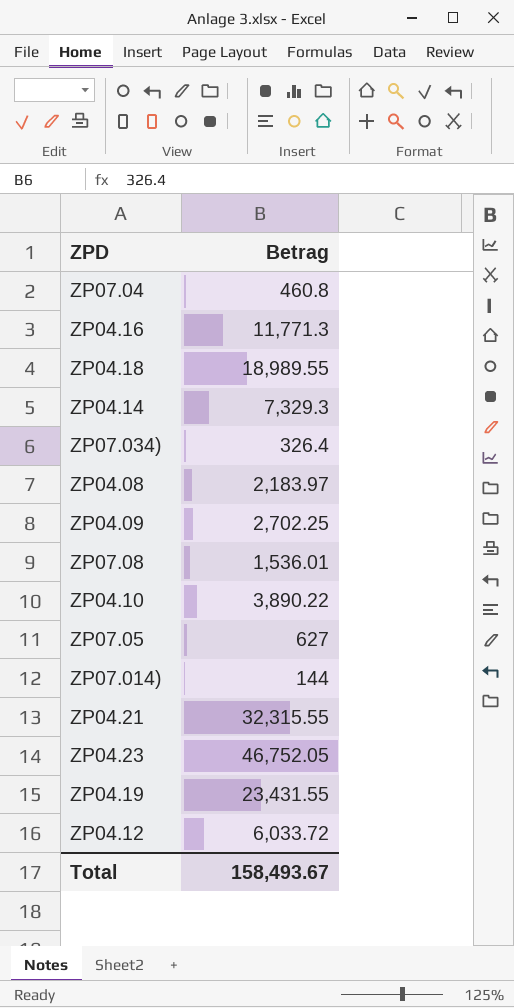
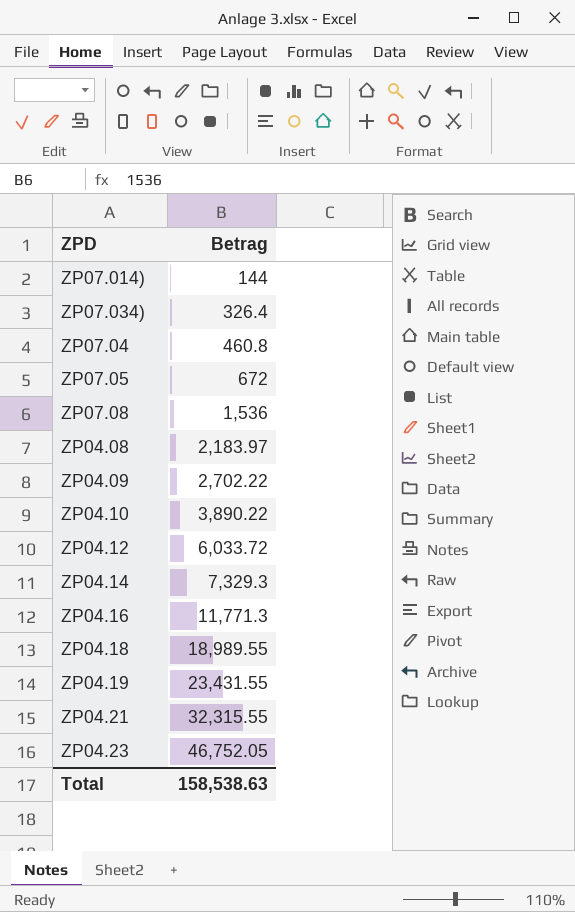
row order: none -> Betrag ascending
ZP07.05 | Betrag: 627 -> 672
ZP07.08 | Betrag: 1,536.01 -> 1,536
ZP04.09 | Betrag: 2,702.25 -> 2,702.22
Total | Betrag: 158,493.67 -> 158,538.63

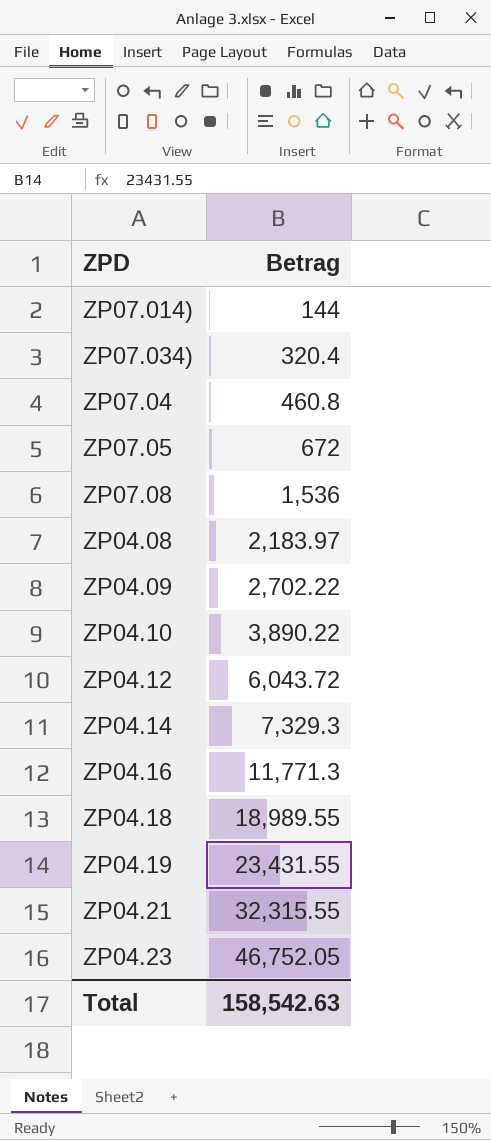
ZP07.034) | Betrag: 326.4 -> 320.4
ZP04.12 | Betrag: 6,033.72 -> 6,043.72
Total | Betrag: 158,538.63 -> 158,542.63

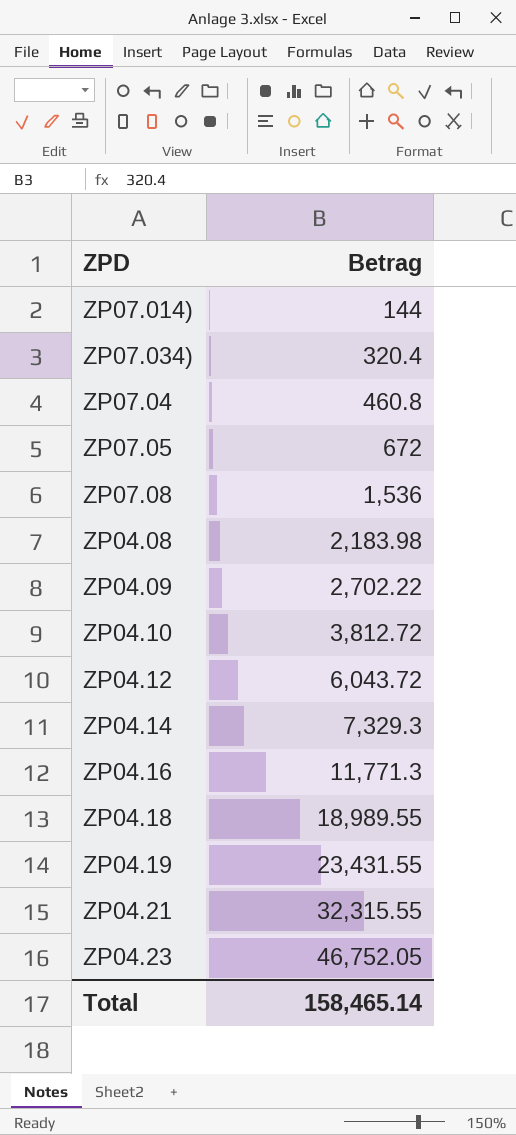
ZP04.08 | Betrag: 2,183.97 -> 2,183.98
ZP04.10 | Betrag: 3,890.22 -> 3,812.72
Total | Betrag: 158,542.63 -> 158,465.14

